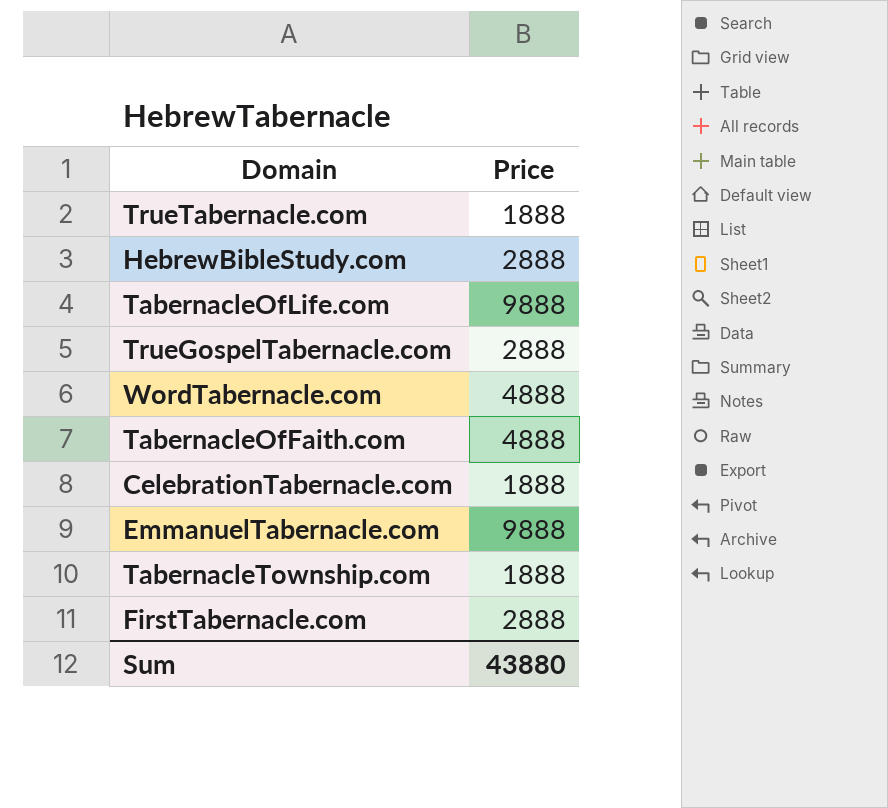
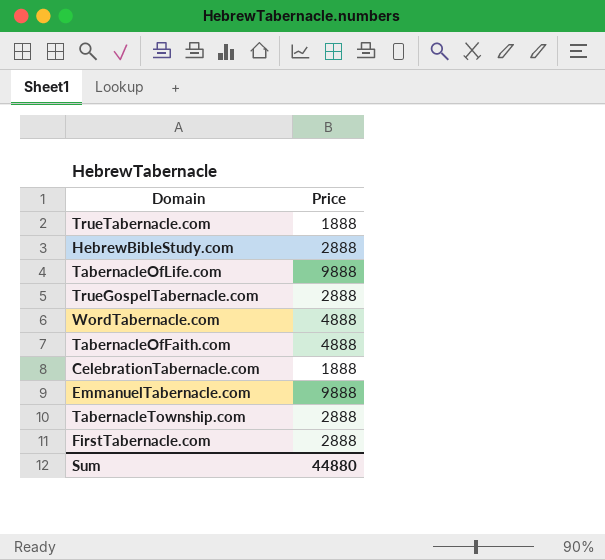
TabernacleTownship.com | Price: 1888 -> 2888
Sum | Price: 43880 -> 44880

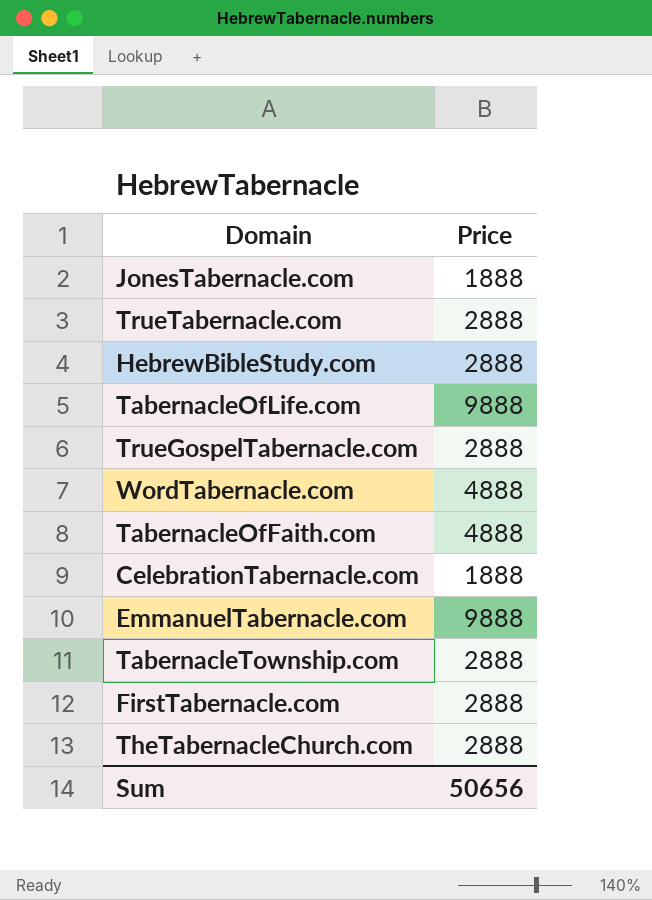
row JonesTabernacle.com: none -> 1888
TrueTabernacle.com | Price: 1888 -> 2888
row TheTabernacleChurch.com: none -> 2888
Sum | Price: 44880 -> 50656

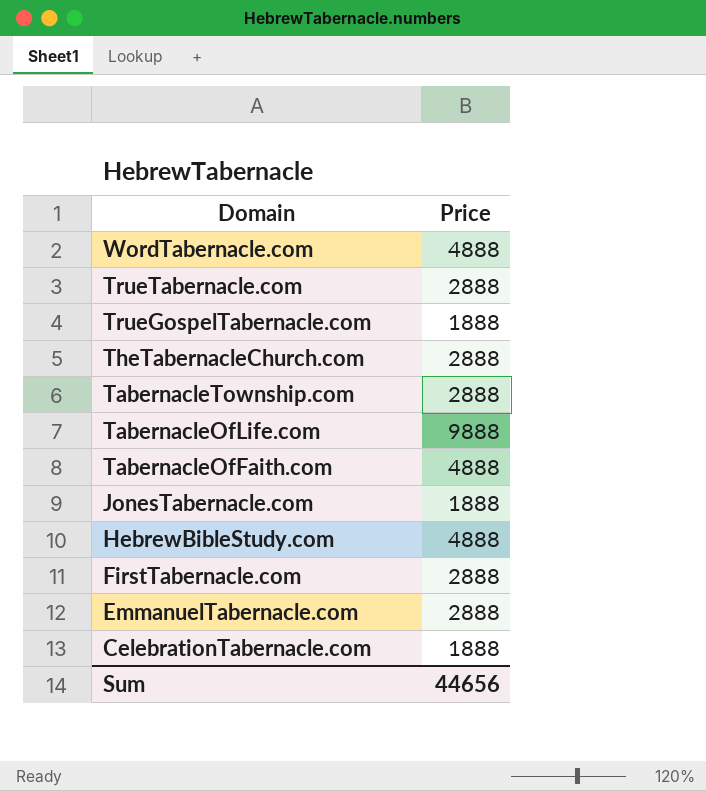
row order: none -> Domain descending
TrueGospelTabernacle.com | Price: 2888 -> 1888
HebrewBibleStudy.com | Price: 2888 -> 4888
EmmanuelTabernacle.com | Price: 9888 -> 2888
Sum | Price: 50656 -> 44656

